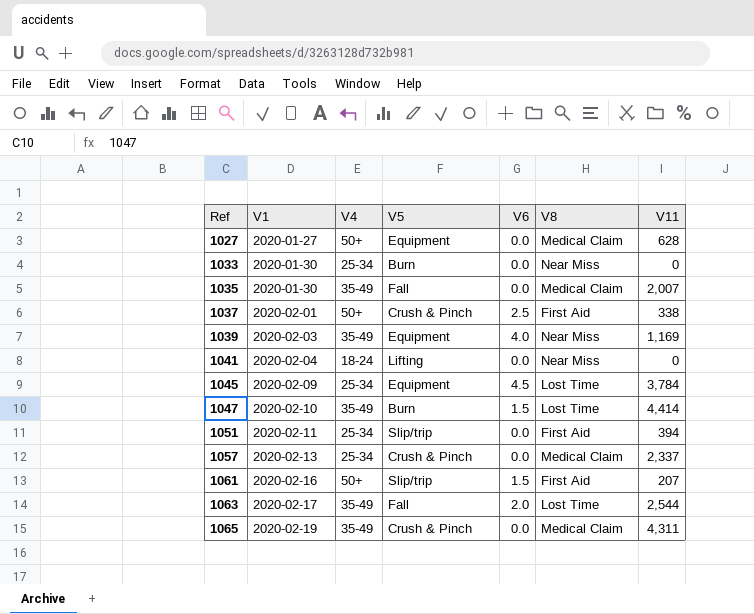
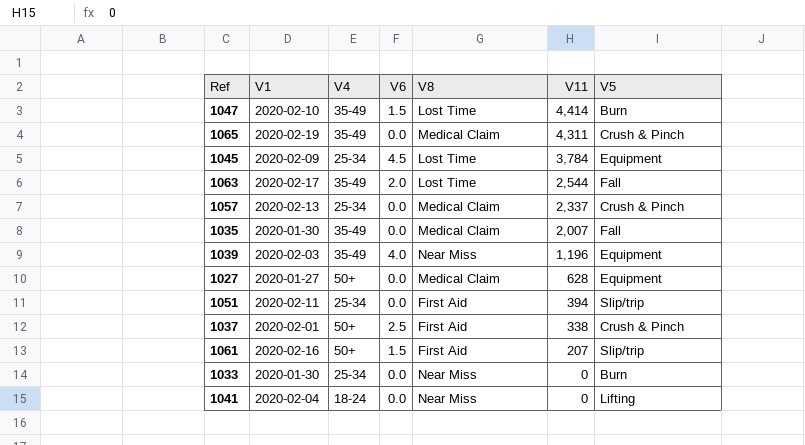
row order: Ref ascending -> V11 descending
column V5 | position: 4 -> 7
1039 | V11: 1,169 -> 1,196

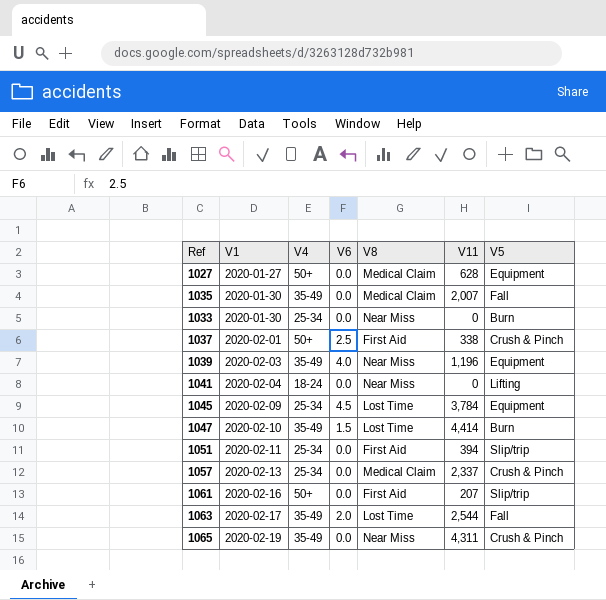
row order: V11 descending -> V1 ascending
1061 | V6: 1.5 -> 0.0
1065 | V8: Medical Claim -> Near Miss

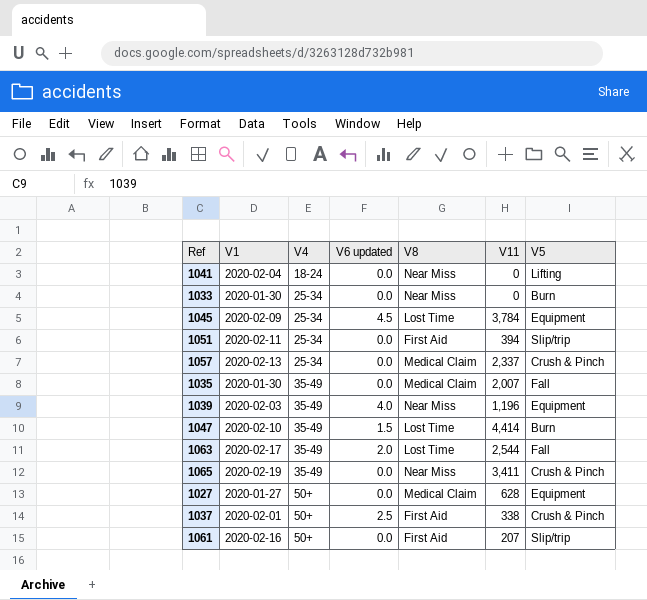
row order: V1 ascending -> V4 ascending
column name: V6 -> V6 updated
1065 | V11: 4,311 -> 3,411

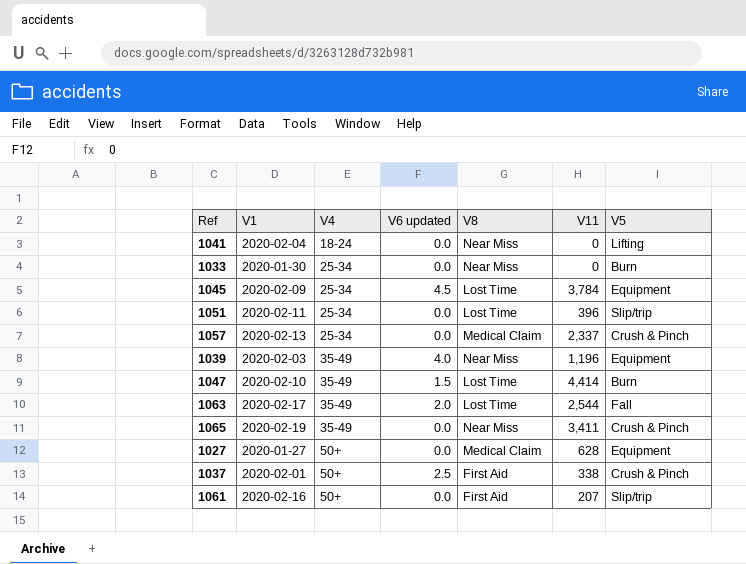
row 1035: 2020-01-30 | 35-49 | 0.0 | Medical Claim | 2,007 | Fall -> none
1051 | V8: First Aid -> Lost Time
1051 | V11: 394 -> 396

